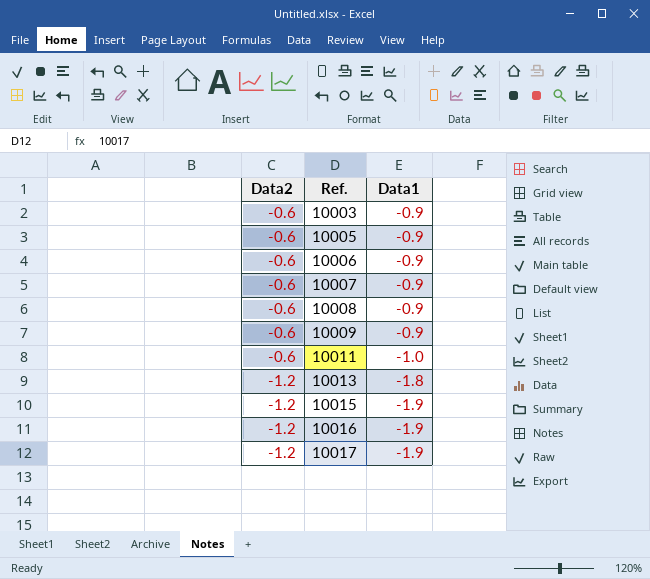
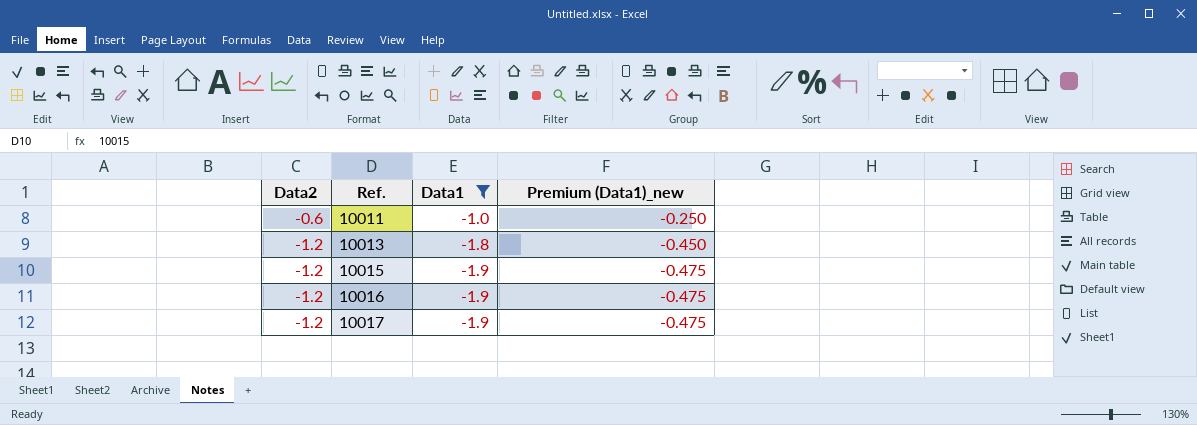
filter: none -> Data1 != -0.9
column Premium (Data1)_new | formula: none -> [Data1] * 0.25

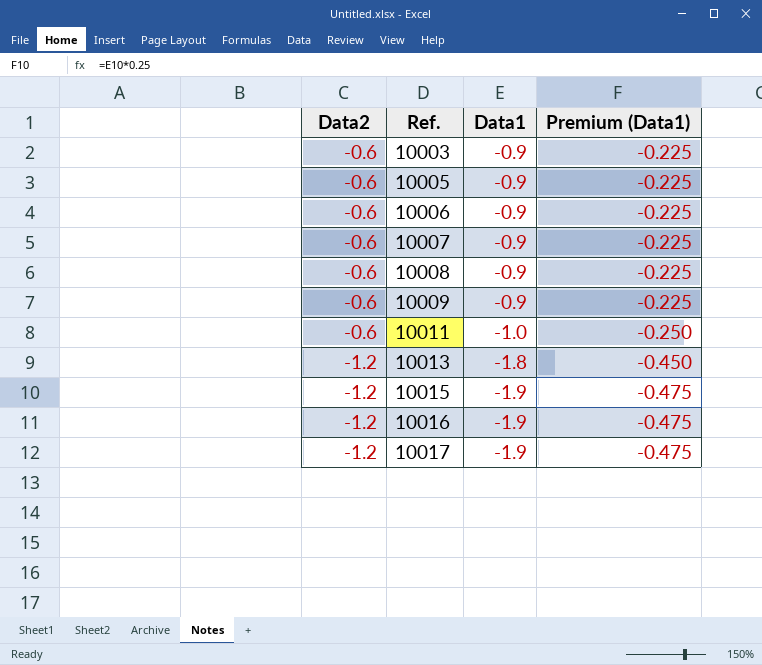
filter: Data1 != -0.9 -> none
column name: Premium (Data1)_new -> Premium (Data1)

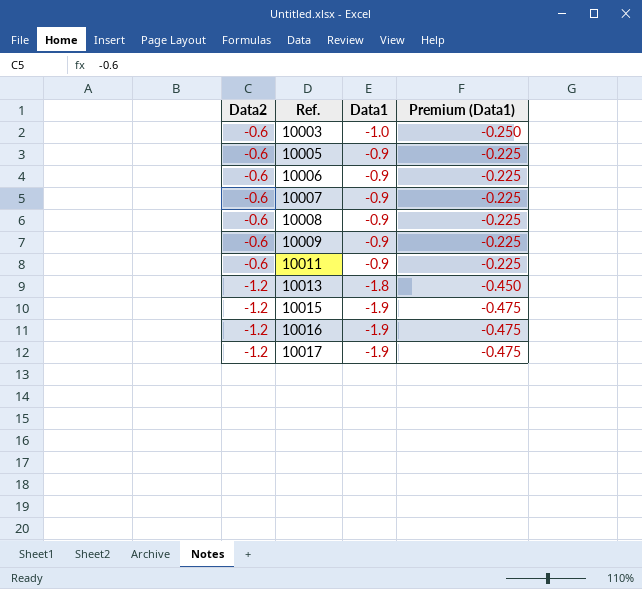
10003 | Data1: -0.9 -> -1.0
10003 | Premium (Data1): -0.225 -> -0.250
10011 | Data1: -1.0 -> -0.9
10011 | Premium (Data1): -0.250 -> -0.225

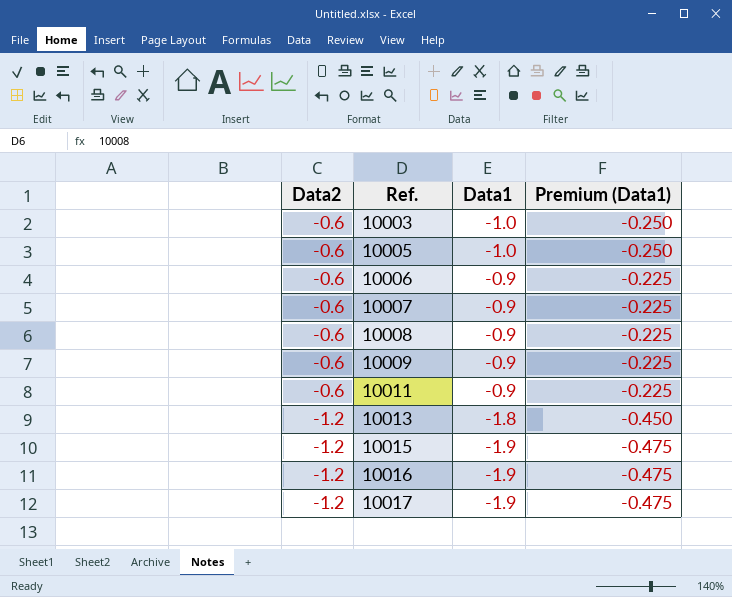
10005 | Data1: -0.9 -> -1.0
10005 | Premium (Data1): -0.225 -> -0.250

